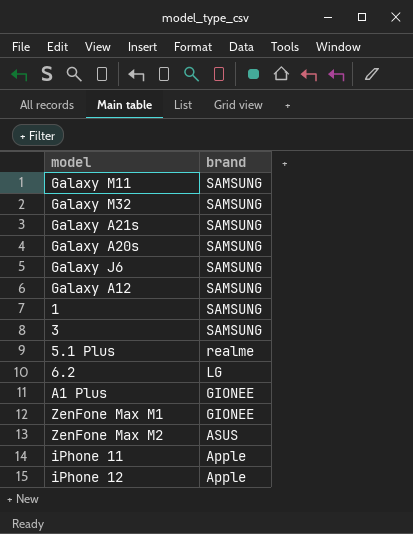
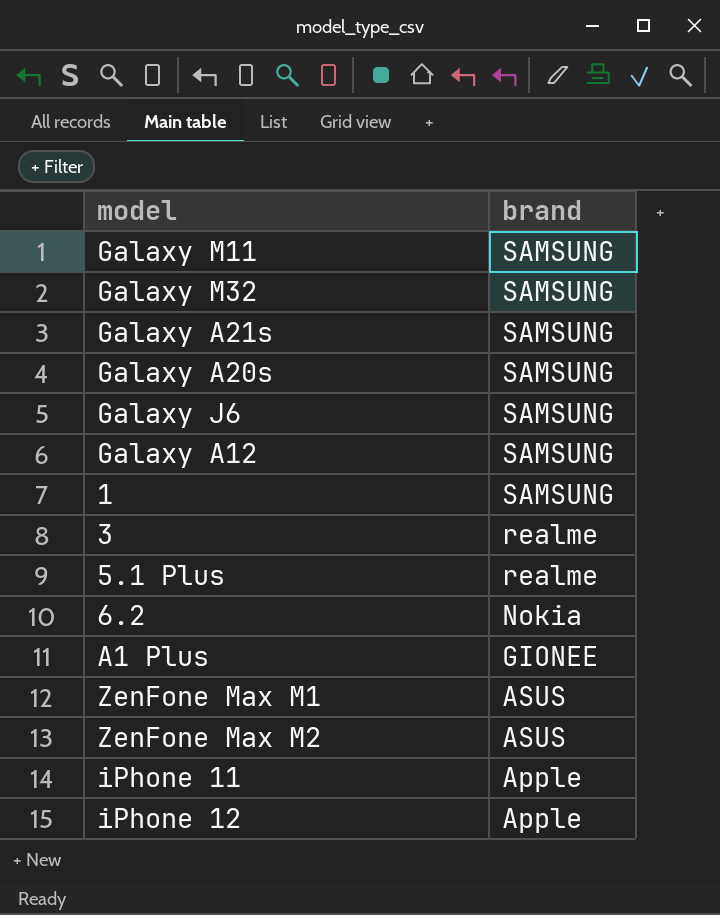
3 | brand: SAMSUNG -> realme
6.2 | brand: LG -> Nokia
ZenFone Max M1 | brand: GIONEE -> ASUS

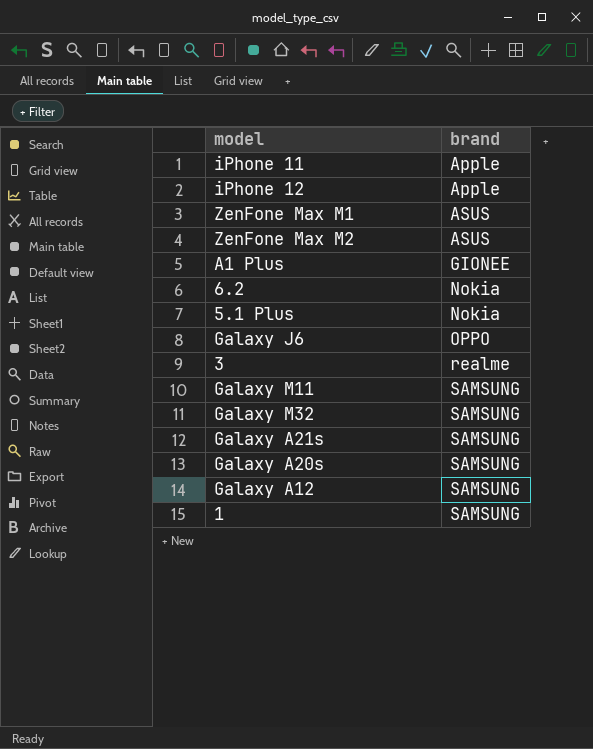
row order: brand descending -> brand ascending
5.1 Plus | brand: realme -> Nokia
Galaxy J6 | brand: SAMSUNG -> OPPO

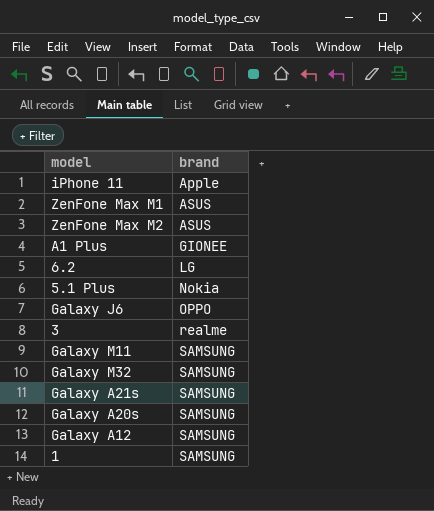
row iPhone 12: Apple -> none
6.2 | brand: Nokia -> LG

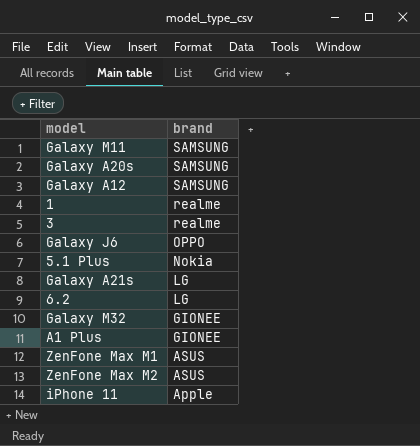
row order: brand ascending -> brand descending
1 | brand: SAMSUNG -> realme
Galaxy A21s | brand: SAMSUNG -> LG
Galaxy M32 | brand: SAMSUNG -> GIONEE

